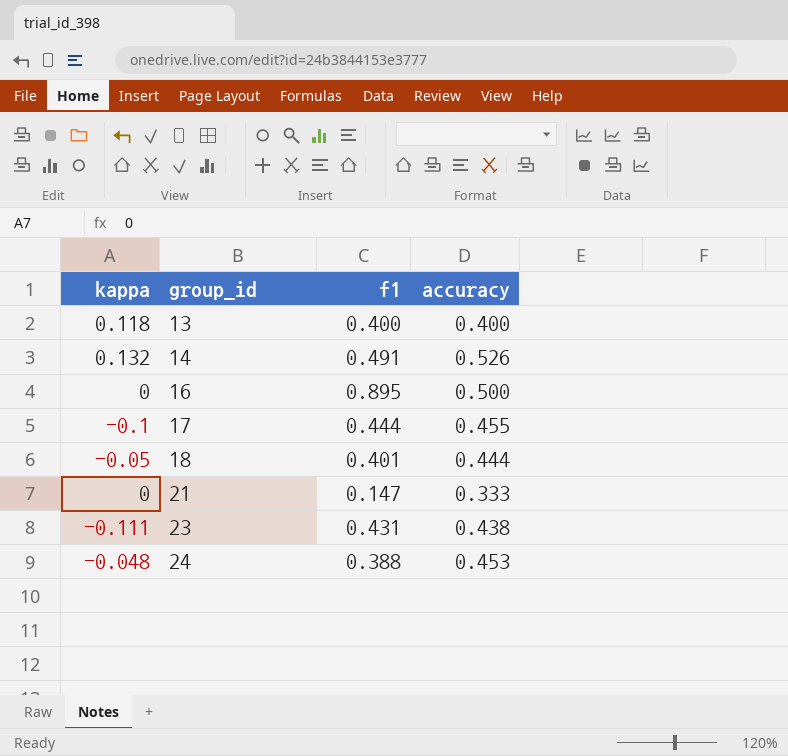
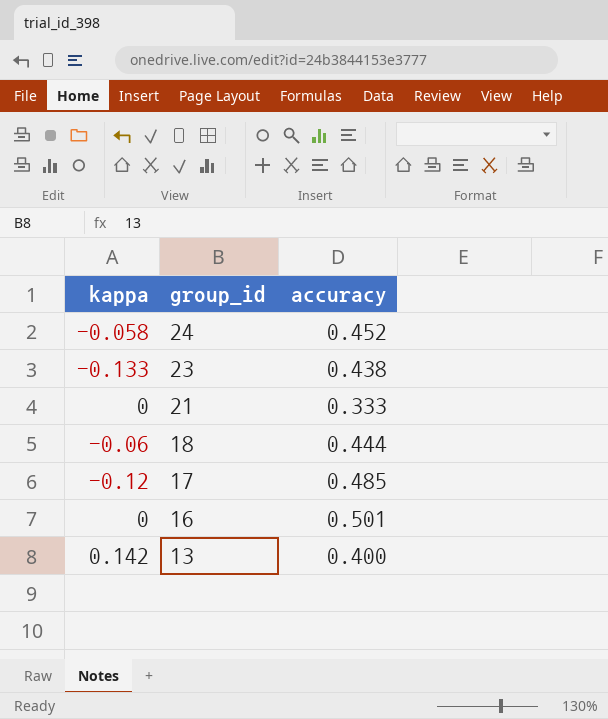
row order: group_id ascending -> group_id descending
column f1 | position: 3 -> none
row 14: 0.132 | 0.491 | 0.526 -> none
24 | kappa: -0.048 -> -0.058
24 | accuracy: 0.453 -> 0.452
23 | kappa: -0.111 -> -0.133
18 | kappa: -0.05 -> -0.06
17 | kappa: -0.1 -> -0.12
17 | accuracy: 0.455 -> 0.485
16 | accuracy: 0.500 -> 0.501
13 | kappa: 0.118 -> 0.142

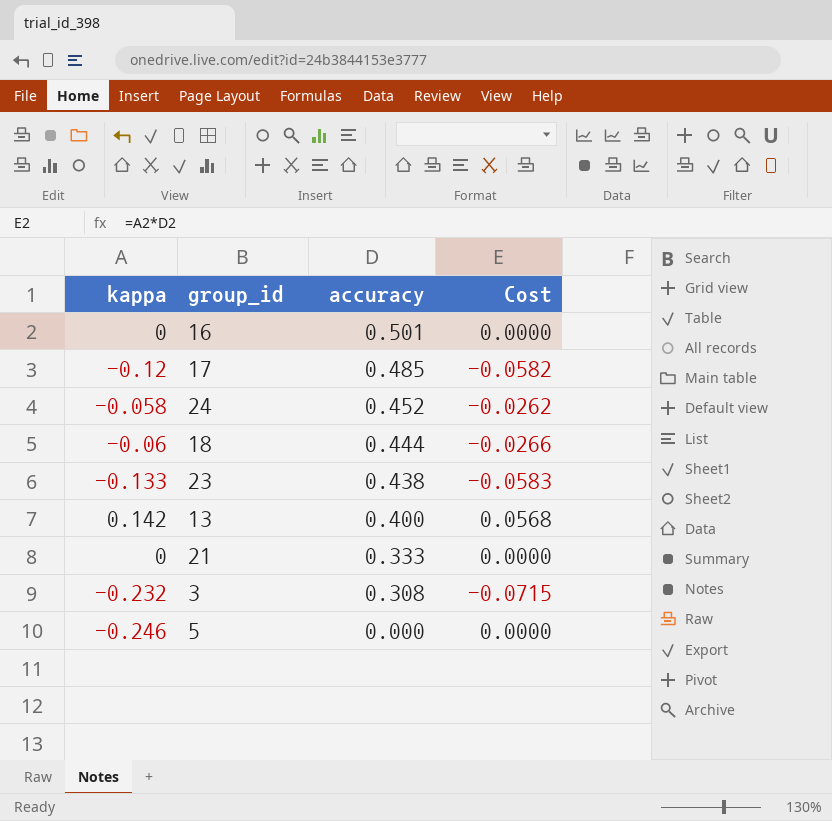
row order: group_id descending -> accuracy descending
column Cost | formula: none -> [kappa] * [accuracy]
row 3: none -> -0.232 | 0.308 | -0.0715
row 5: none -> -0.246 | 0.000 | 0.0000

